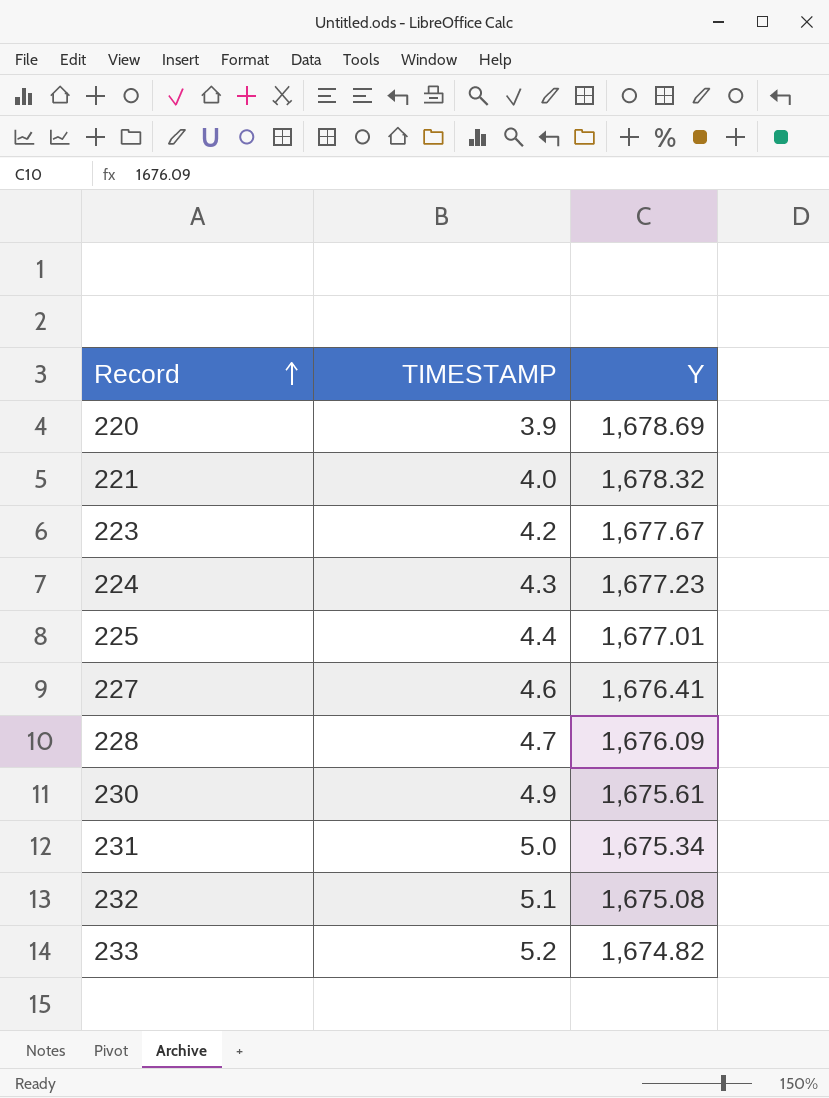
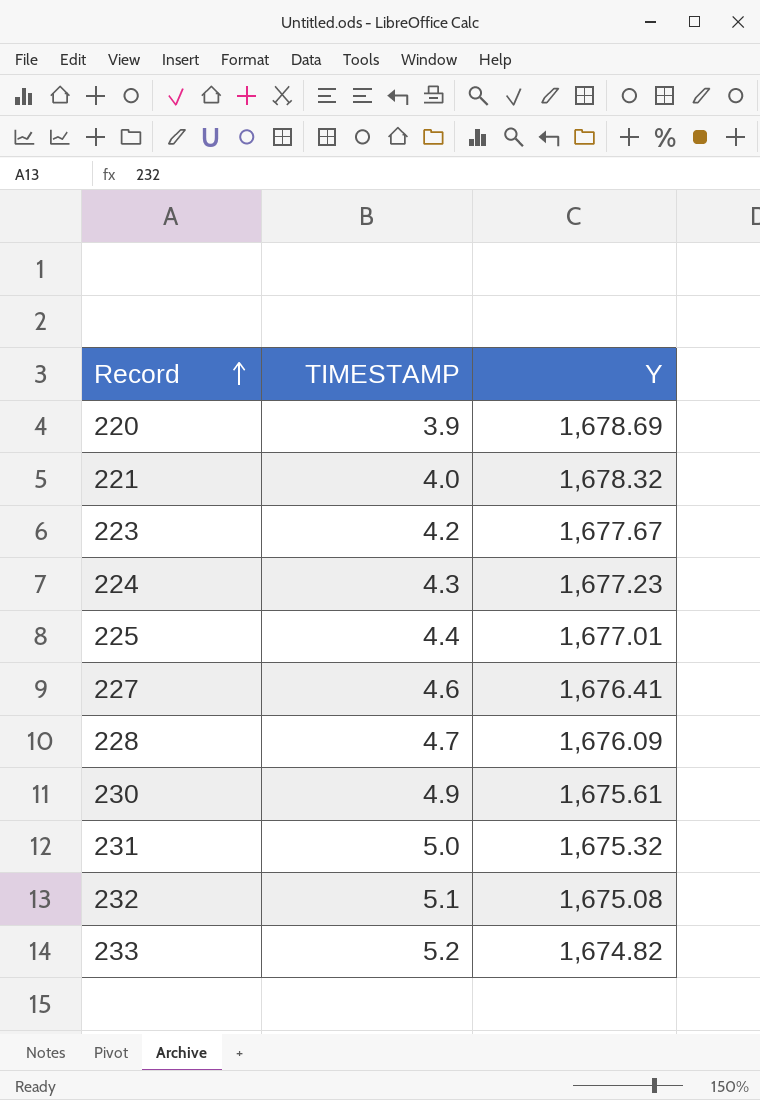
231 | Y: 1,675.34 -> 1,675.32

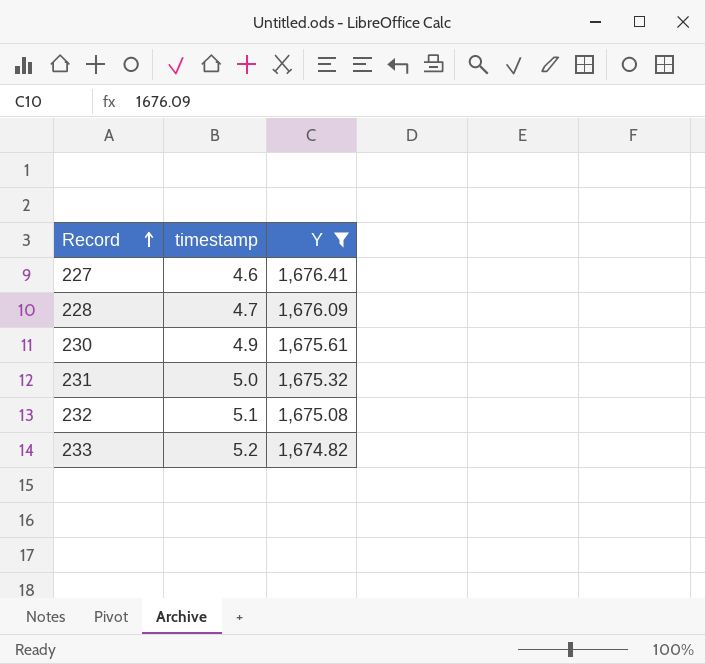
filter: none -> Y <= 1,676.41
column name: TIMESTAMP -> timestamp

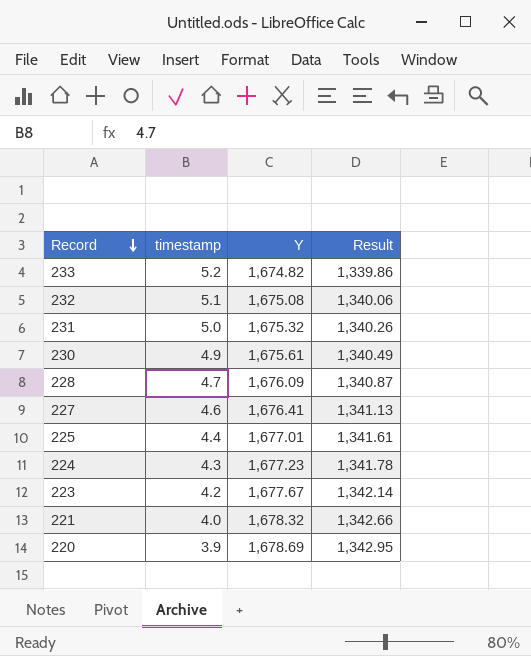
filter: Y <= 1,676.41 -> none
row order: Record ascending -> Record descending
column Result | formula: none -> [Y] * 0.8

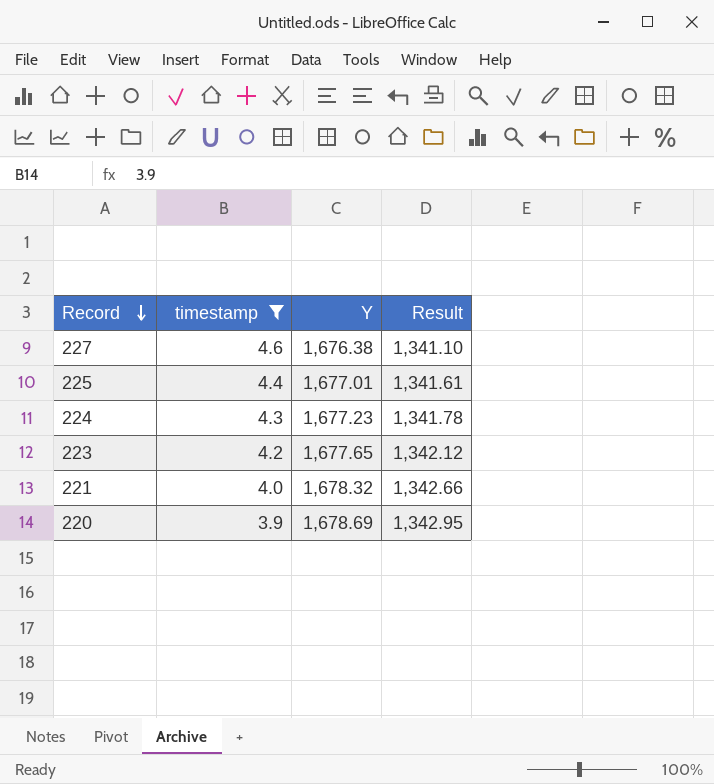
filter: none -> timestamp <= 4.6
227 | Y: 1,676.41 -> 1,676.38
227 | Result: 1,341.13 -> 1,341.10
223 | Y: 1,677.67 -> 1,677.65
223 | Result: 1,342.14 -> 1,342.12

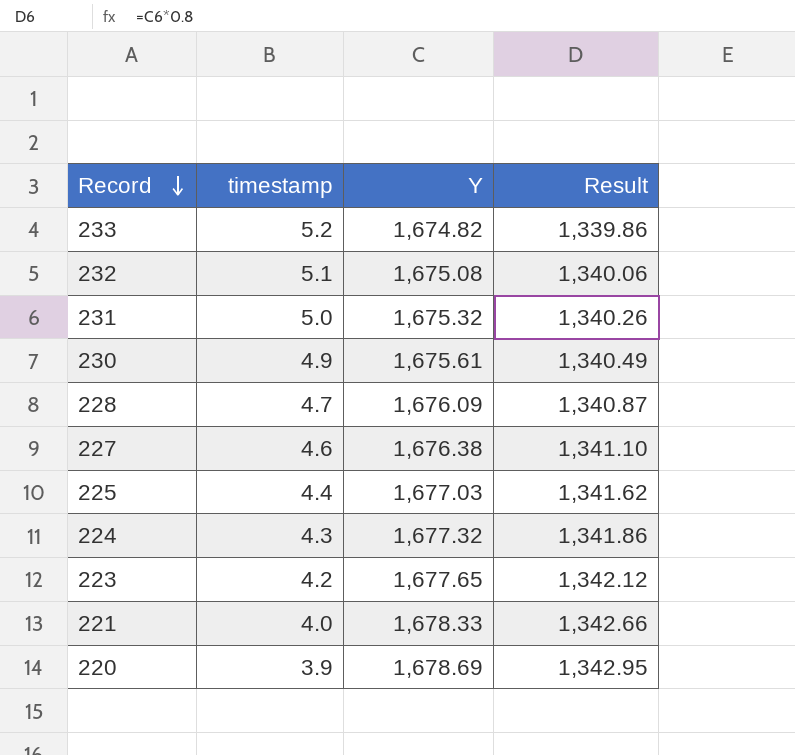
filter: timestamp <= 4.6 -> none
225 | Y: 1,677.01 -> 1,677.03
225 | Result: 1,341.61 -> 1,341.62
224 | Y: 1,677.23 -> 1,677.32
224 | Result: 1,341.78 -> 1,341.86
221 | Y: 1,678.32 -> 1,678.33

